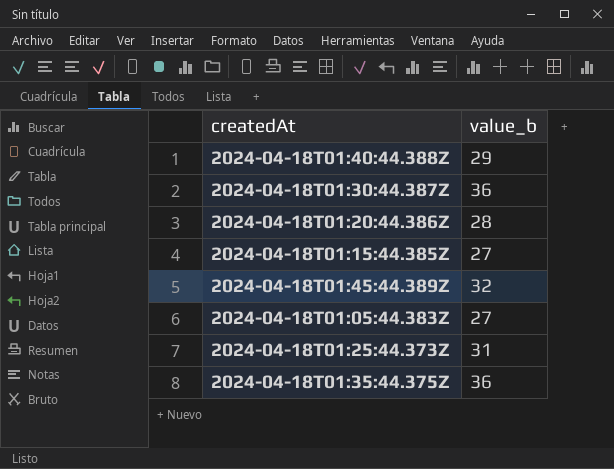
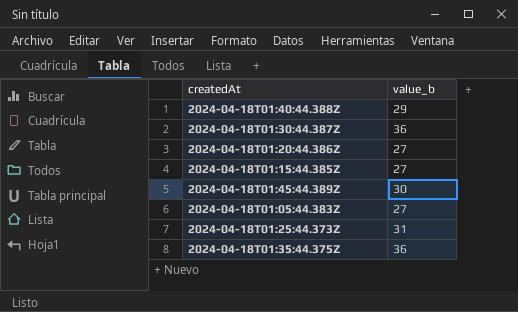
2024-04-18T01:20:44.386Z | value_b: 28 -> 27
2024-04-18T01:45:44.389Z | value_b: 32 -> 30

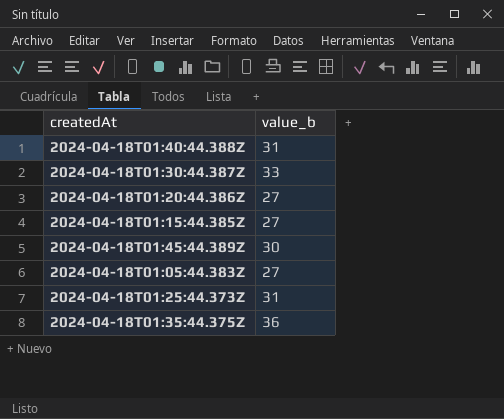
2024-04-18T01:40:44.388Z | value_b: 29 -> 31
2024-04-18T01:30:44.387Z | value_b: 36 -> 33

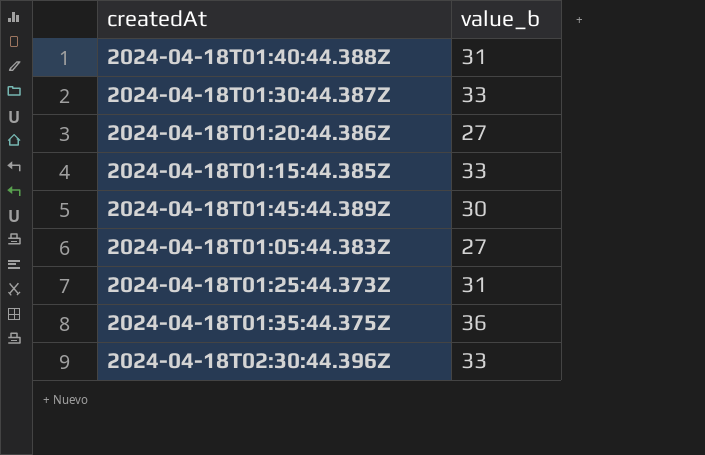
2024-04-18T01:15:44.385Z | value_b: 27 -> 33
row 2024-04-18T02:30:44.396Z: none -> 33

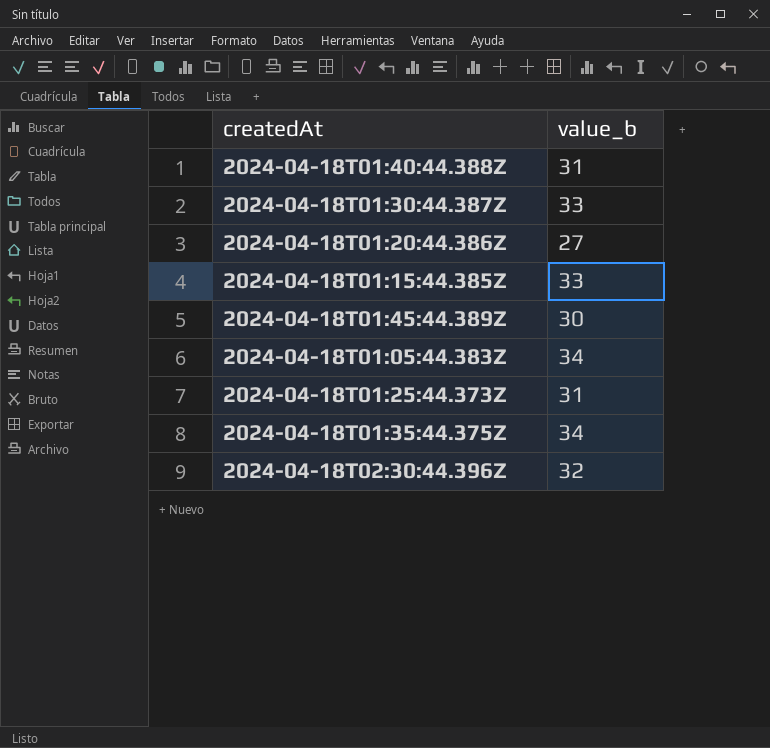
2024-04-18T01:05:44.383Z | value_b: 27 -> 34
2024-04-18T01:35:44.375Z | value_b: 36 -> 34
2024-04-18T02:30:44.396Z | value_b: 33 -> 32

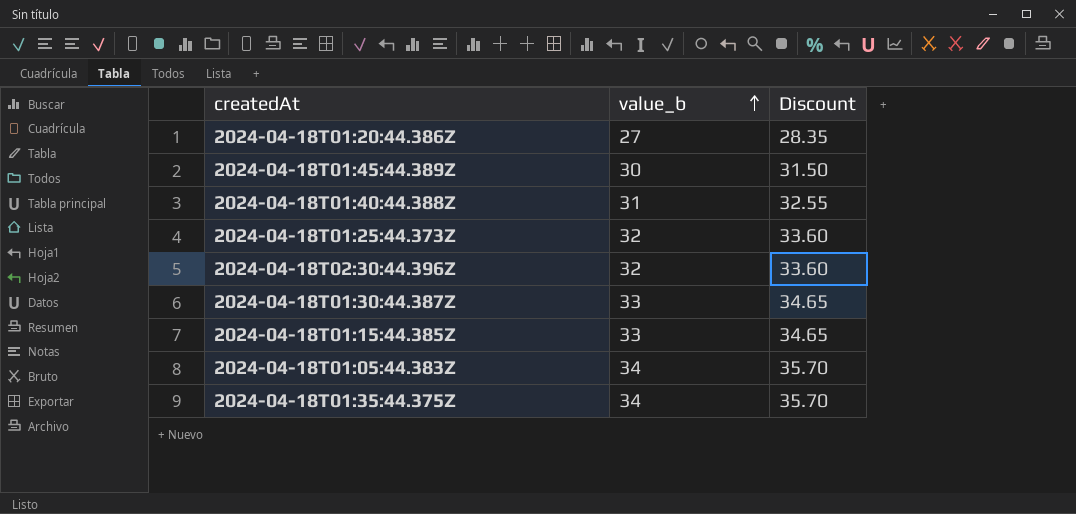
row order: none -> value_b ascending
column Discount | formula: none -> [value_b] * 1.05
2024-04-18T01:25:44.373Z | value_b: 31 -> 32

